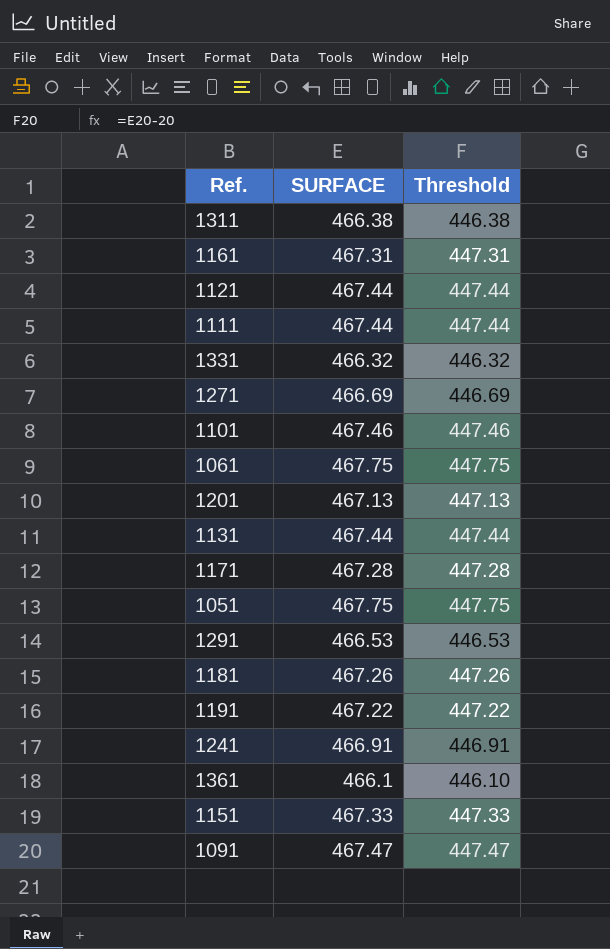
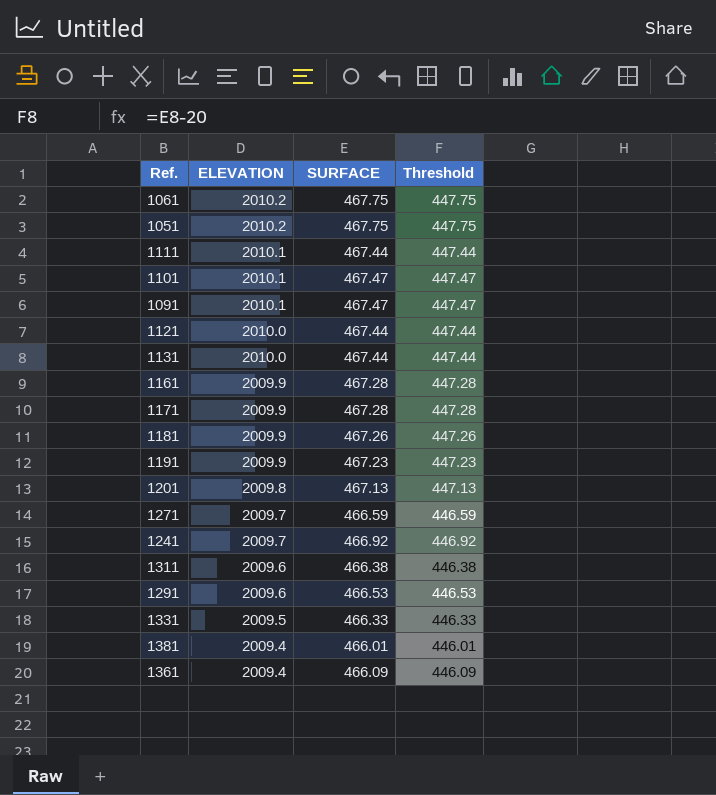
row order: none -> ELEVATION descending
column ELEVATION | position: none -> 2
row 1151: 467.33 | 447.33 -> none
1101 | SURFACE: 467.46 -> 467.47
1101 | Threshold: 447.46 -> 447.47
1161 | SURFACE: 467.31 -> 467.28
1161 | Threshold: 447.31 -> 447.28
1191 | SURFACE: 467.22 -> 467.23
1191 | Threshold: 447.22 -> 447.23
1271 | SURFACE: 466.69 -> 466.59
1271 | Threshold: 446.69 -> 446.59
1241 | SURFACE: 466.91 -> 466.92
1241 | Threshold: 446.91 -> 446.92
1331 | SURFACE: 466.32 -> 466.33
1331 | Threshold: 446.32 -> 446.33
row 1381: none -> 2009.4 | 466.01 | 446.01
1361 | SURFACE: 466.1 -> 466.09
1361 | Threshold: 446.10 -> 446.09

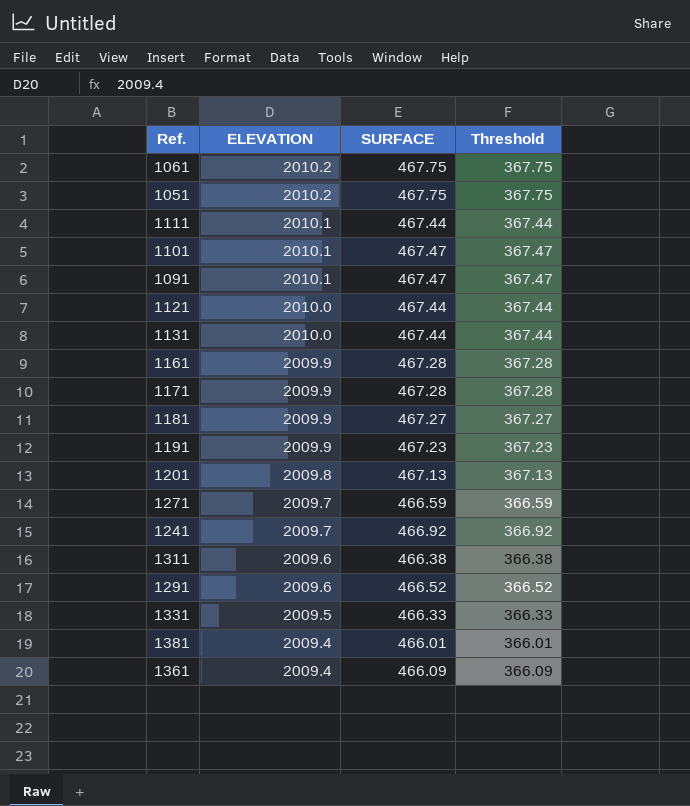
column Threshold | formula: [SURFACE] - 20 -> [SURFACE] - 100
1181 | SURFACE: 467.26 -> 467.27
1291 | SURFACE: 466.53 -> 466.52

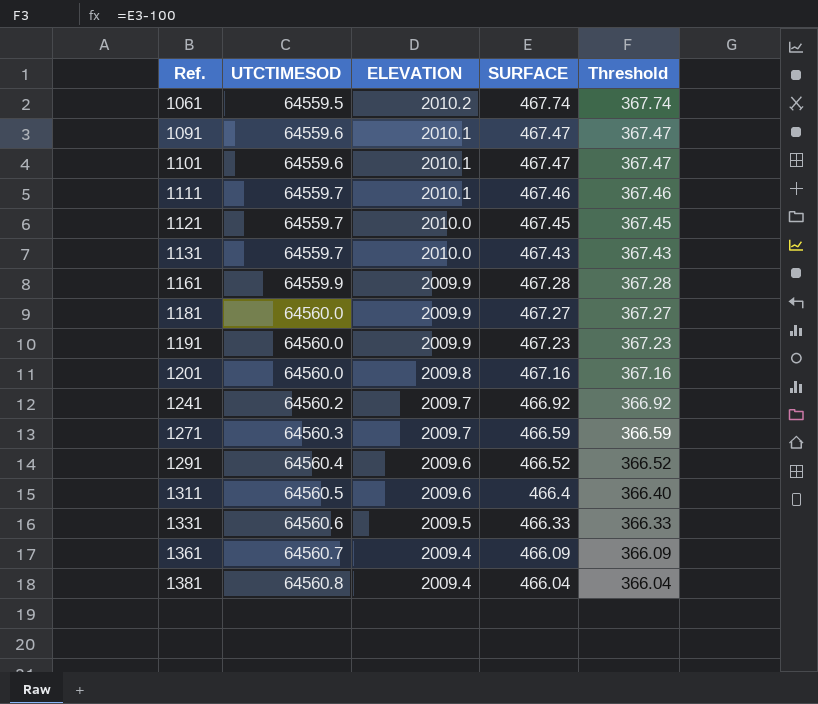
row order: ELEVATION descending -> Ref. ascending
column UTCTIMESOD | position: none -> 2
row 1051: 2010.2 | 467.75 | 367.75 -> none
row 1171: 2009.9 | 467.28 | 367.28 -> none
1061 | SURFACE: 467.75 -> 467.74
1061 | Threshold: 367.75 -> 367.74
1111 | SURFACE: 467.44 -> 467.46
1111 | Threshold: 367.44 -> 367.46
1121 | SURFACE: 467.44 -> 467.45
1121 | Threshold: 367.44 -> 367.45
1131 | SURFACE: 467.44 -> 467.43
1131 | Threshold: 367.44 -> 367.43
1201 | SURFACE: 467.13 -> 467.16
1201 | Threshold: 367.13 -> 367.16
1311 | SURFACE: 466.38 -> 466.4
1311 | Threshold: 366.38 -> 366.40
1381 | SURFACE: 466.01 -> 466.04
1381 | Threshold: 366.01 -> 366.04

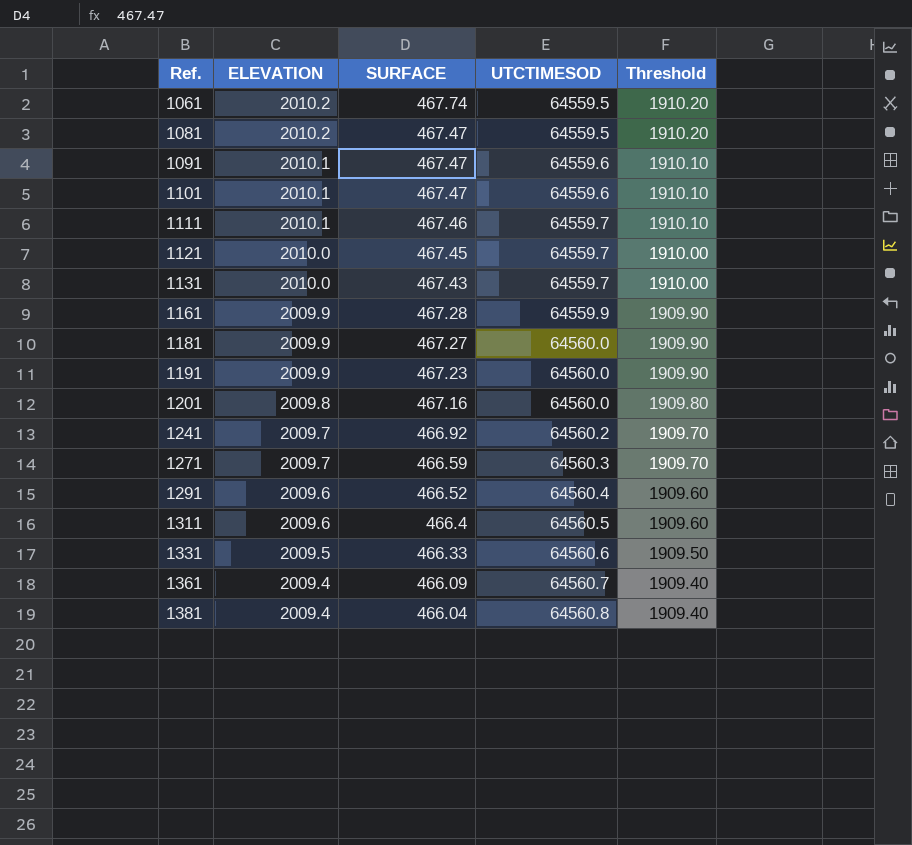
column UTCTIMESOD | position: 2 -> 4
column Threshold | formula: [SURFACE] - 100 -> [ELEVATION] - 100
row 1081: none -> 2010.2 | 467.47 | 64559.5 | 1910.20

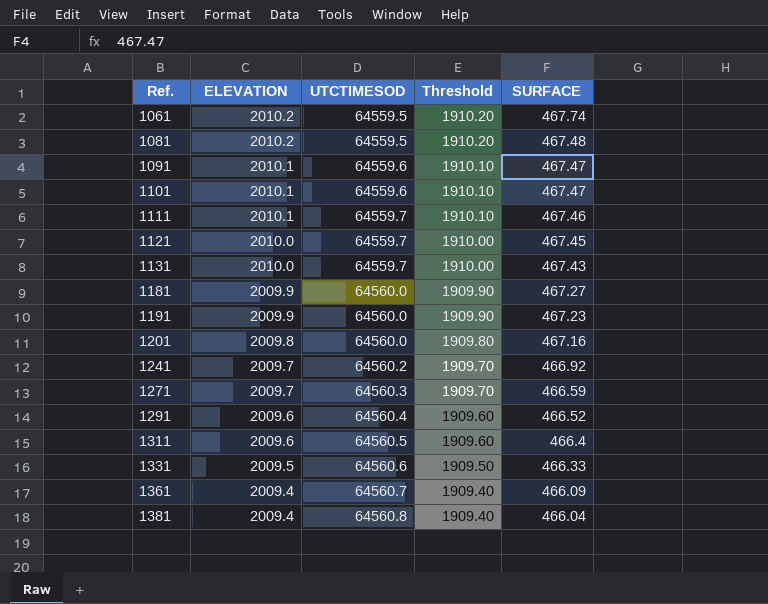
column SURFACE | position: 3 -> 5
row 1161: 2009.9 | 467.28 | 64559.9 | 1909.90 -> none
1081 | SURFACE: 467.47 -> 467.48

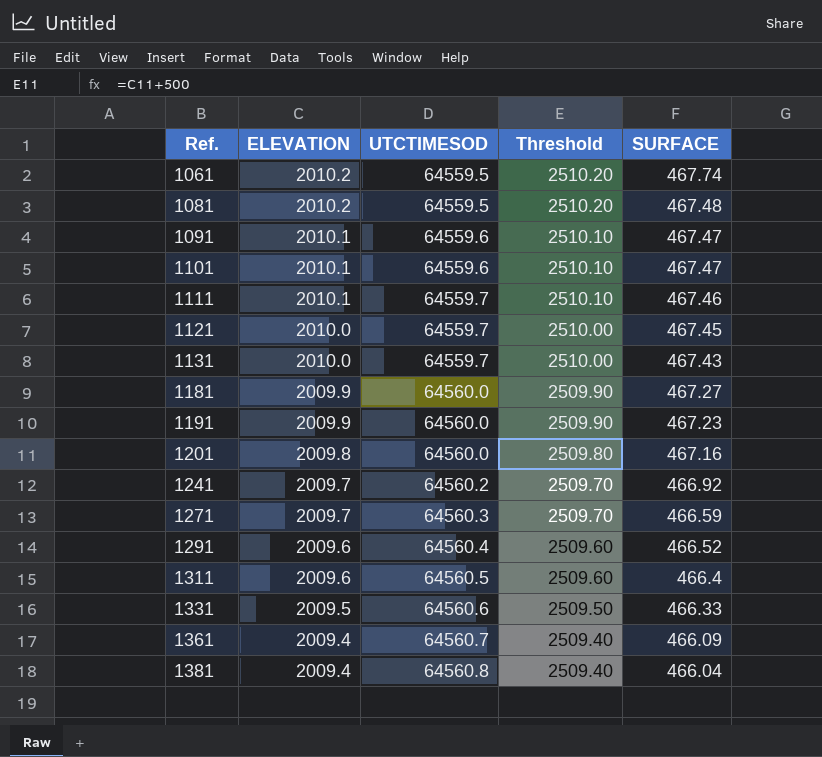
column Threshold | formula: [ELEVATION] - 100 -> [ELEVATION] + 500

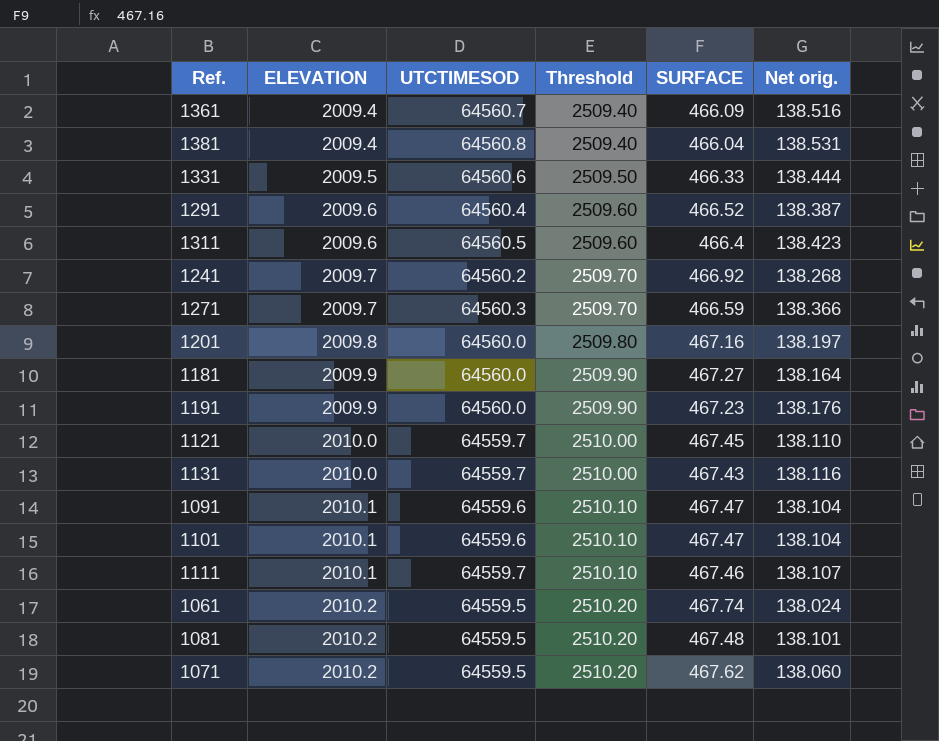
row order: Ref. ascending -> ELEVATION ascending
column Net orig. | formula: none -> [UTCTIMESOD] / [SURFACE]
row 1071: none -> 2010.2 | 64559.5 | 2510.20 | 467.62 | 138.060

